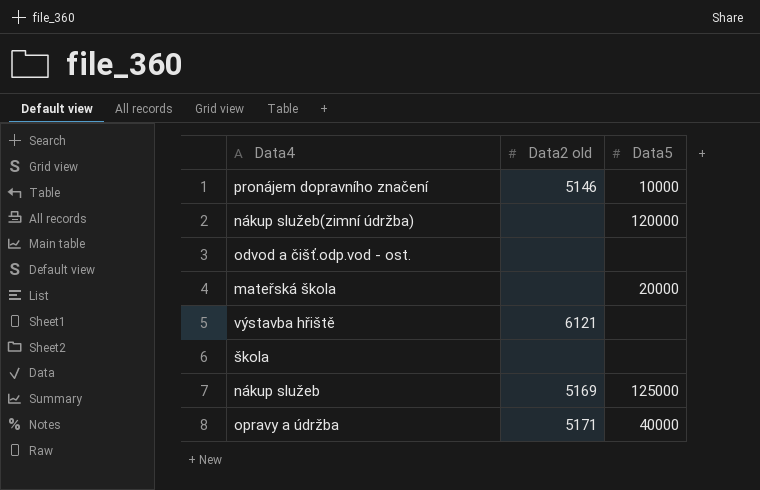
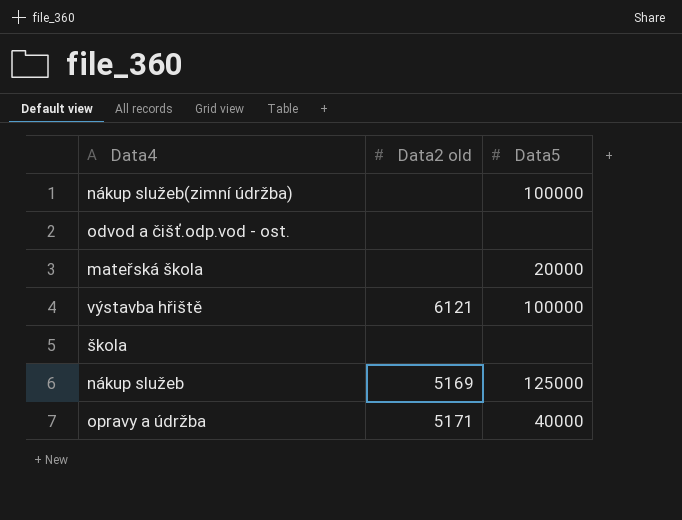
row pronájem dopravního značení: 5146 | 10000 -> none
nákup služeb(zimní údržba) | Data5: 120000 -> 100000
výstavba hřiště | Data5: none -> 100000

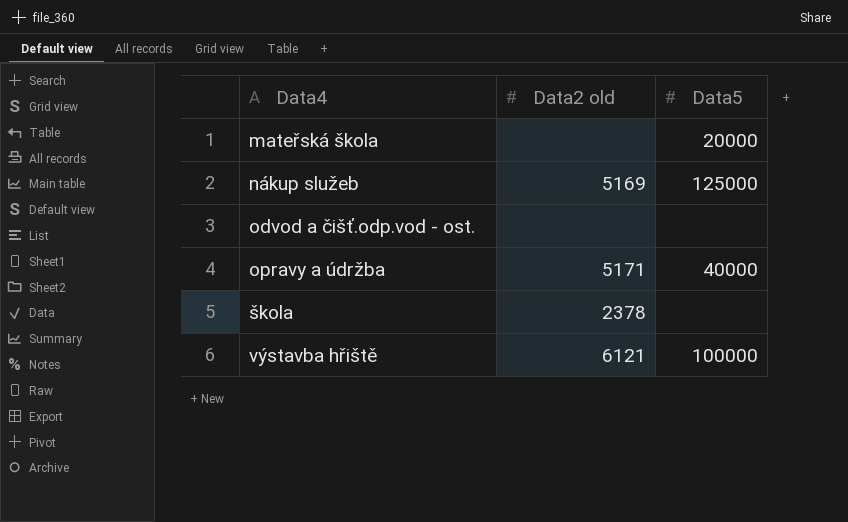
row order: none -> Data4 ascending
row nákup služeb(zimní údržba): none | 100000 -> none
škola | Data2 old: none -> 2378

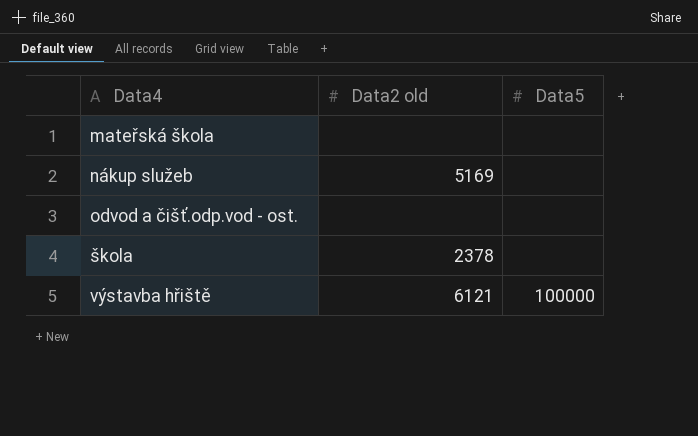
row opravy a údržba: 5171 | 40000 -> none
mateřská škola | Data5: 20000 -> none
nákup služeb | Data5: 125000 -> none

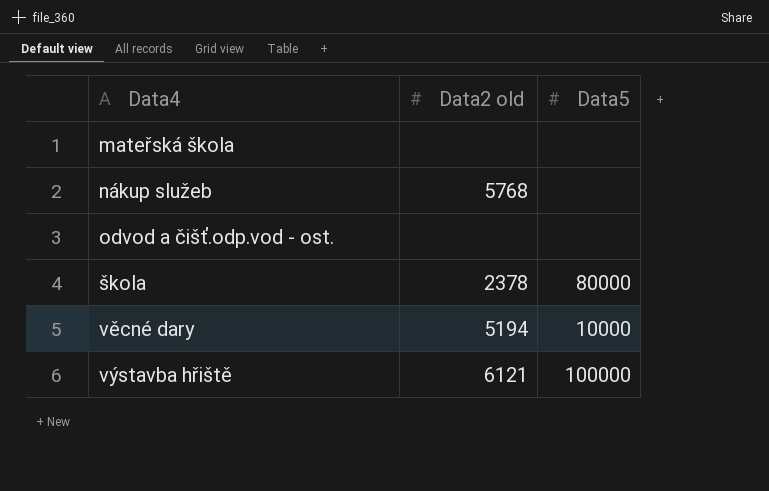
nákup služeb | Data2 old: 5169 -> 5768
škola | Data5: none -> 80000
row věcné dary: none -> 5194 | 10000

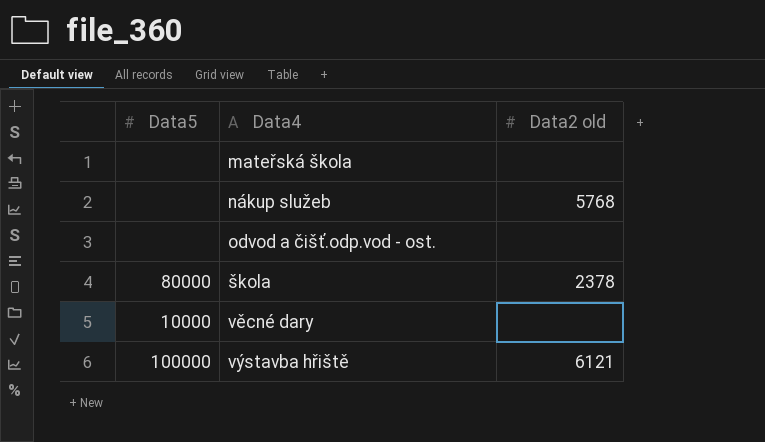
column Data5 | position: 3 -> 1
věcné dary | Data2 old: 5194 -> none

